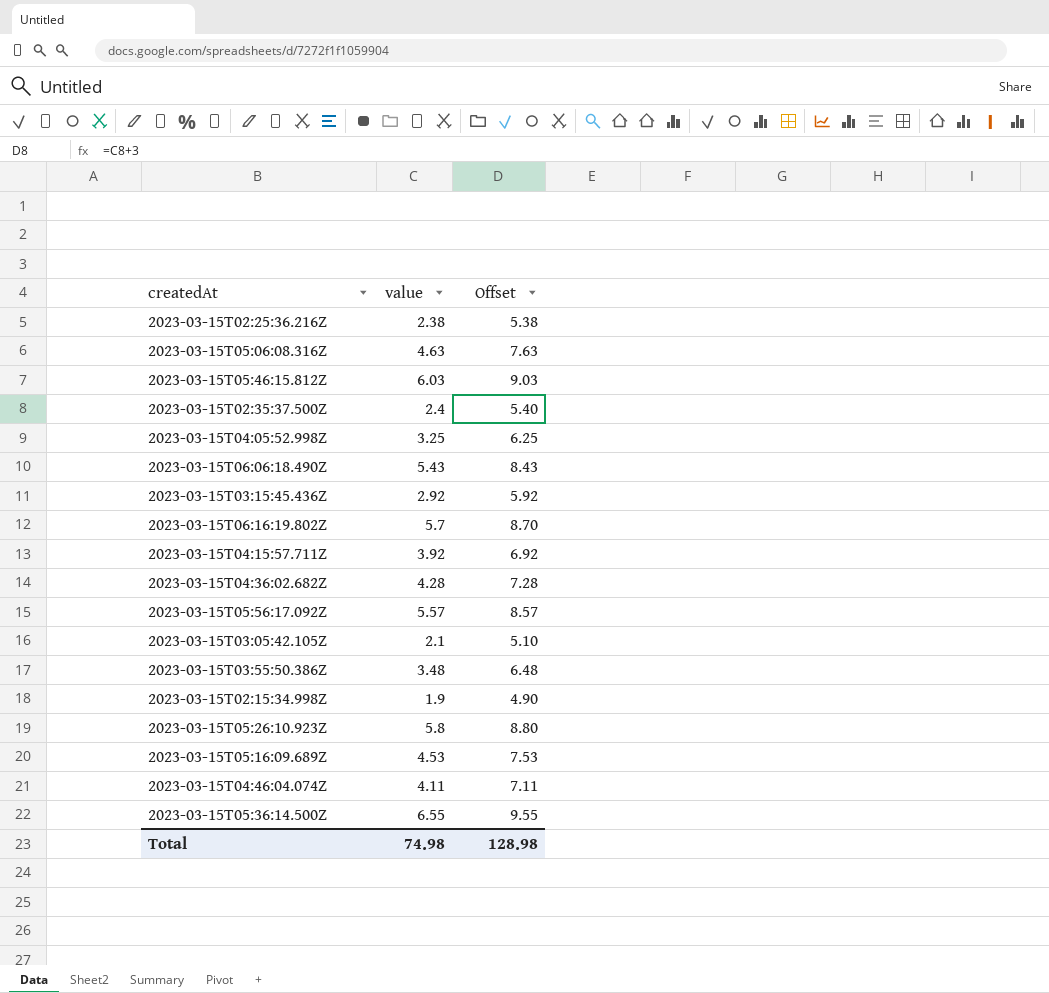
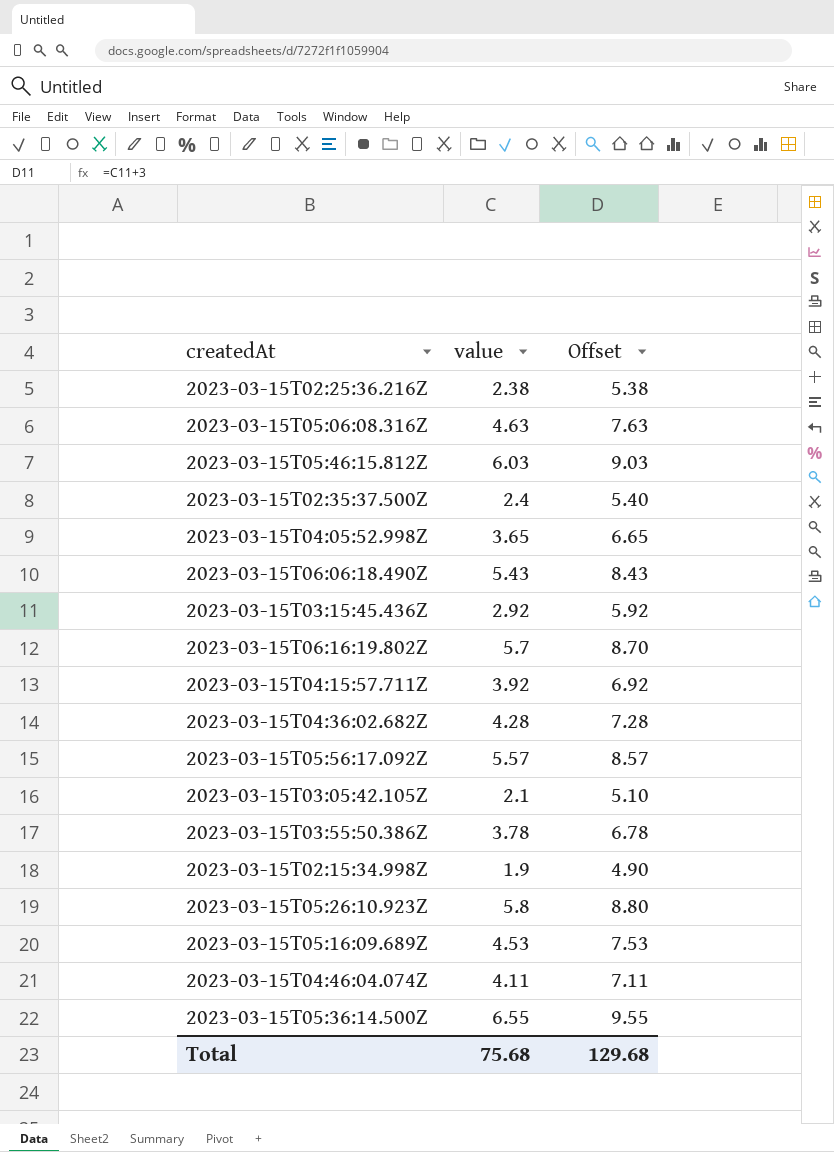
2023-03-15T04:05:52.998Z | value: 3.25 -> 3.65
2023-03-15T04:05:52.998Z | Offset: 6.25 -> 6.65
2023-03-15T03:55:50.386Z | value: 3.48 -> 3.78
2023-03-15T03:55:50.386Z | Offset: 6.48 -> 6.78
Total | value: 74.98 -> 75.68
Total | Offset: 128.98 -> 129.68

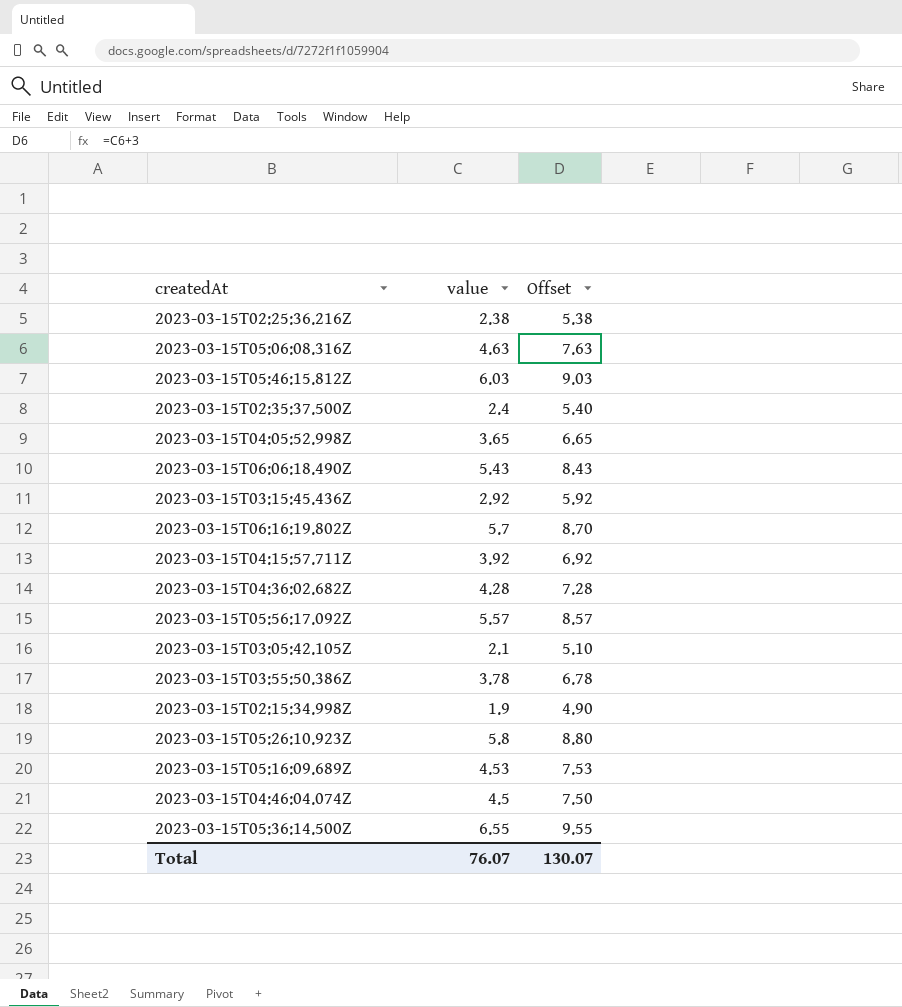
2023-03-15T04:46:04.074Z | value: 4.11 -> 4.5
2023-03-15T04:46:04.074Z | Offset: 7.11 -> 7.50
Total | value: 75.68 -> 76.07
Total | Offset: 129.68 -> 130.07

